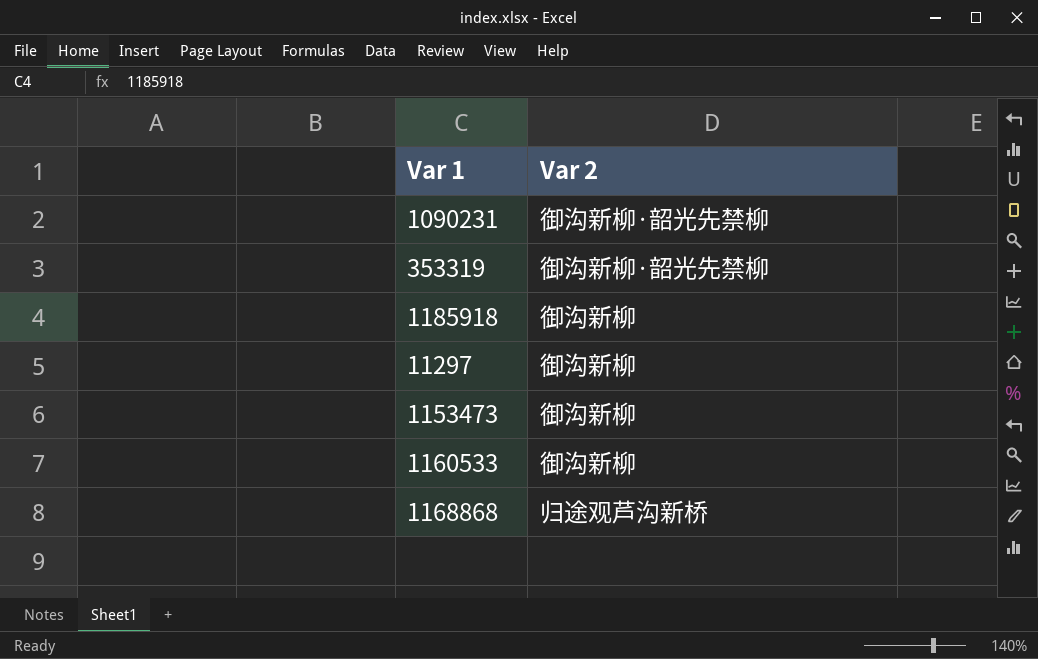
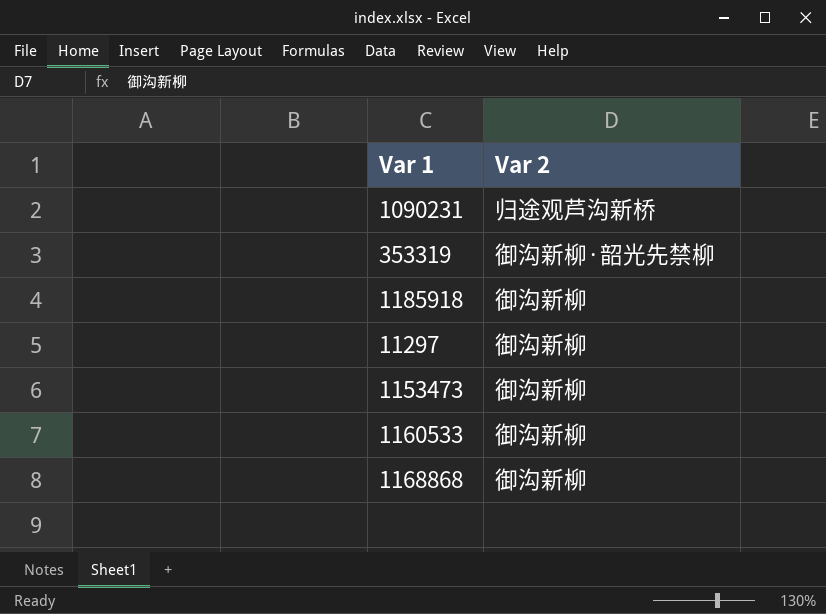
1090231 | Var 2: 御沟新柳·韶光先禁柳 -> 归途观芦沟新桥
1168868 | Var 2: 归途观芦沟新桥 -> 御沟新柳

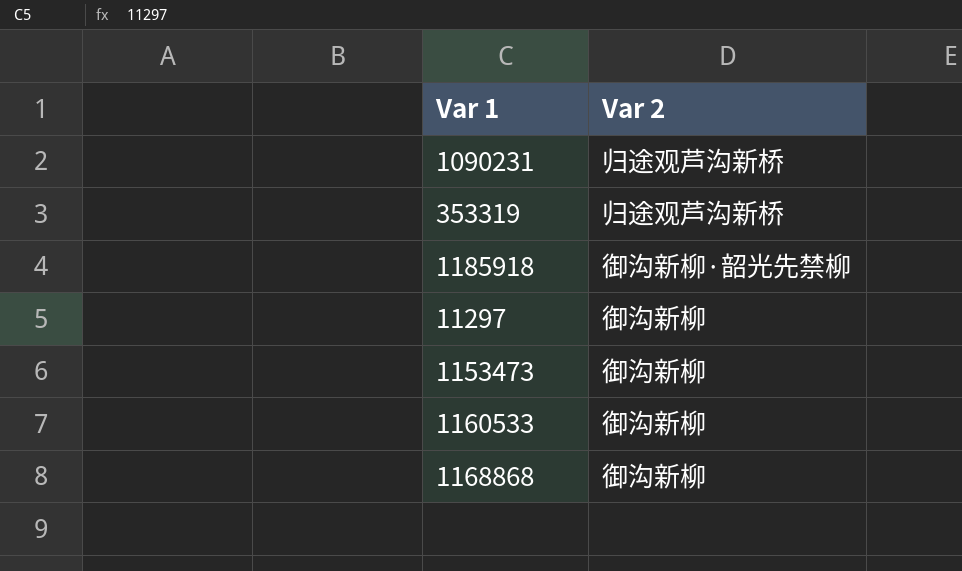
353319 | Var 2: 御沟新柳·韶光先禁柳 -> 归途观芦沟新桥
1185918 | Var 2: 御沟新柳 -> 御沟新柳·韶光先禁柳

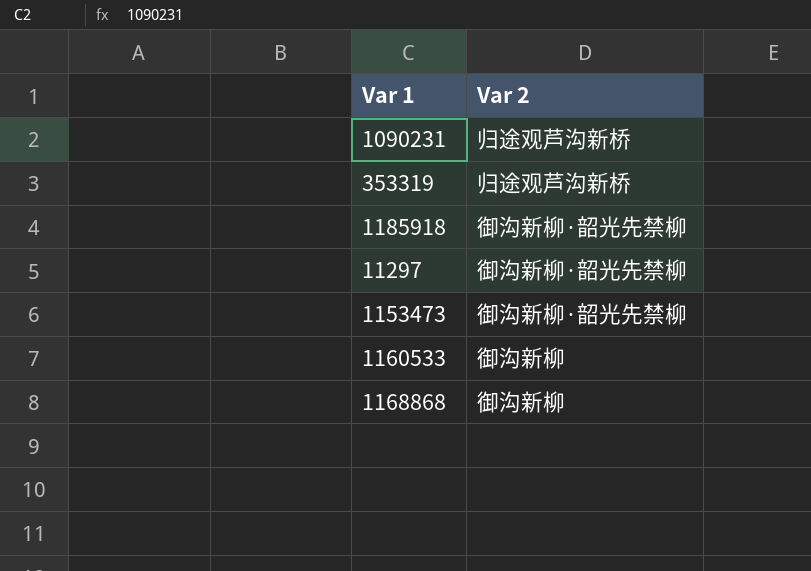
11297 | Var 2: 御沟新柳 -> 御沟新柳·韶光先禁柳
1153473 | Var 2: 御沟新柳 -> 御沟新柳·韶光先禁柳

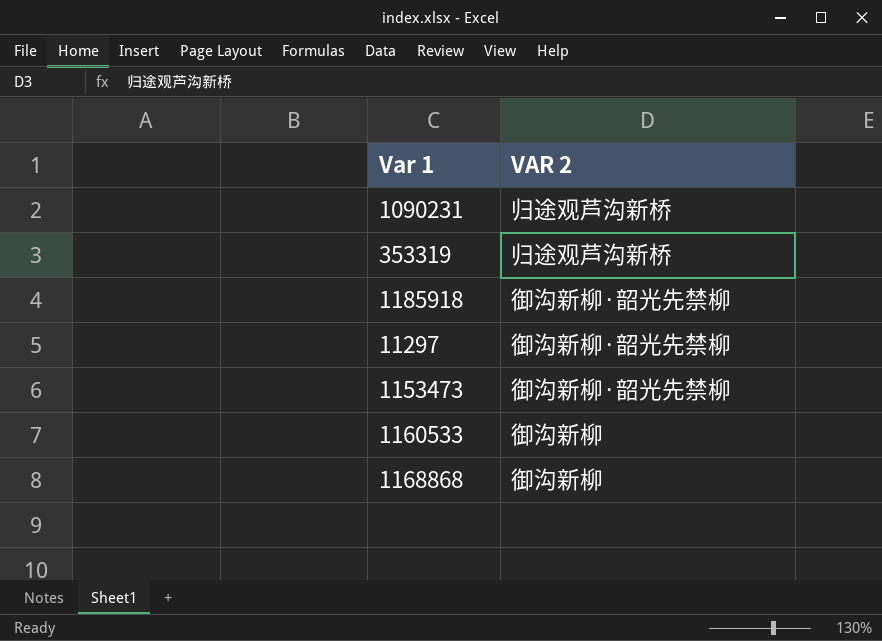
column name: Var 2 -> VAR 2

